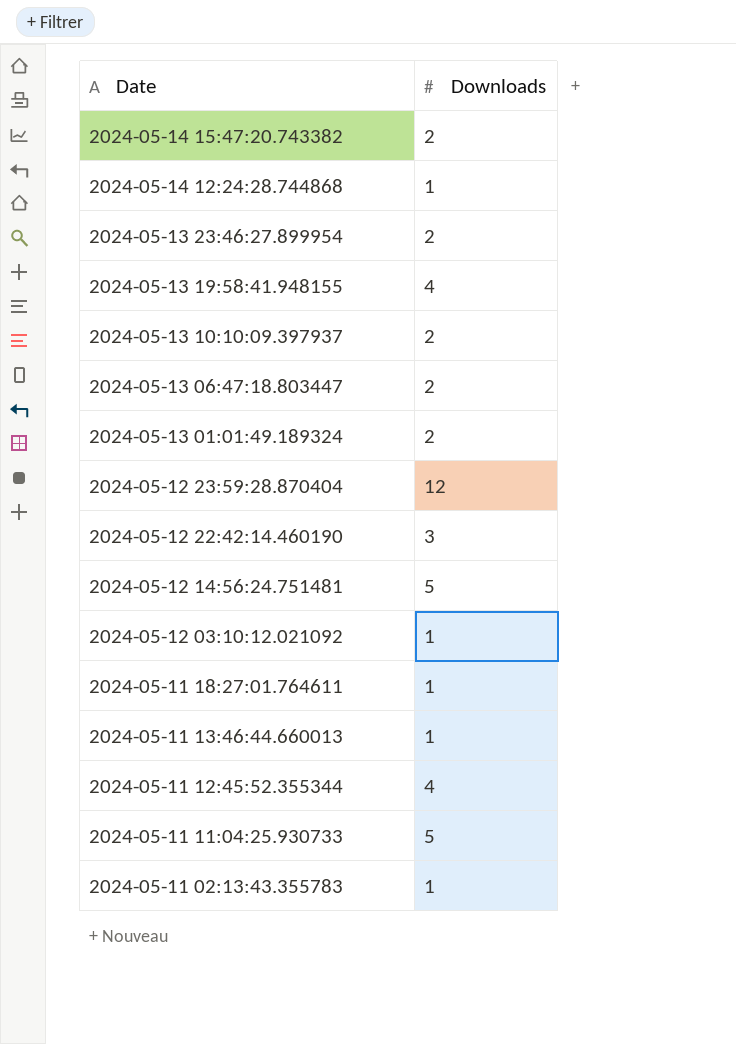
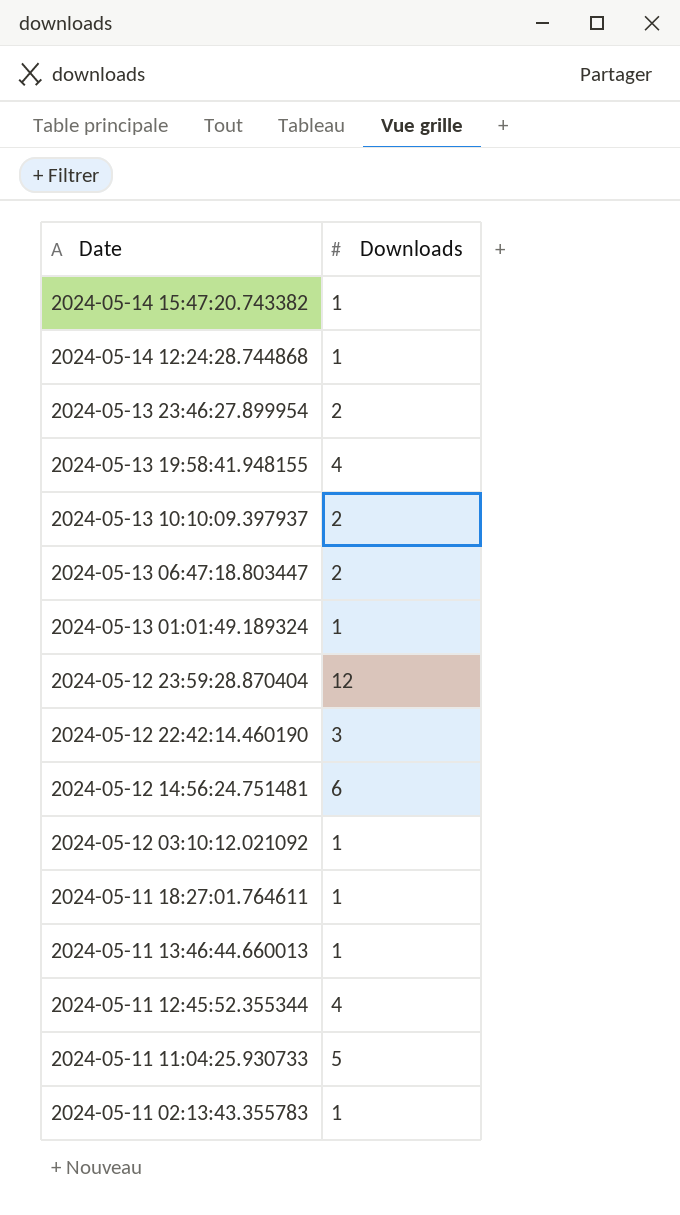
2024-05-14 15:47:20.743382 | Downloads: 2 -> 1
2024-05-13 01:01:49.189324 | Downloads: 2 -> 1
2024-05-12 14:56:24.751481 | Downloads: 5 -> 6

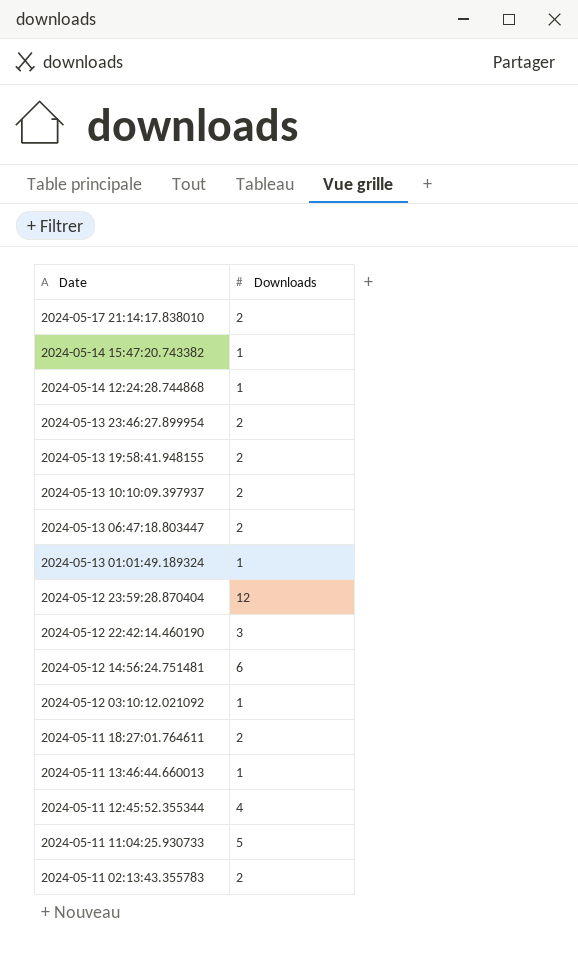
row 2024-05-17 21:14:17.838010: none -> 2
2024-05-13 19:58:41.948155 | Downloads: 4 -> 2
2024-05-11 18:27:01.764611 | Downloads: 1 -> 2
2024-05-11 02:13:43.355783 | Downloads: 1 -> 2

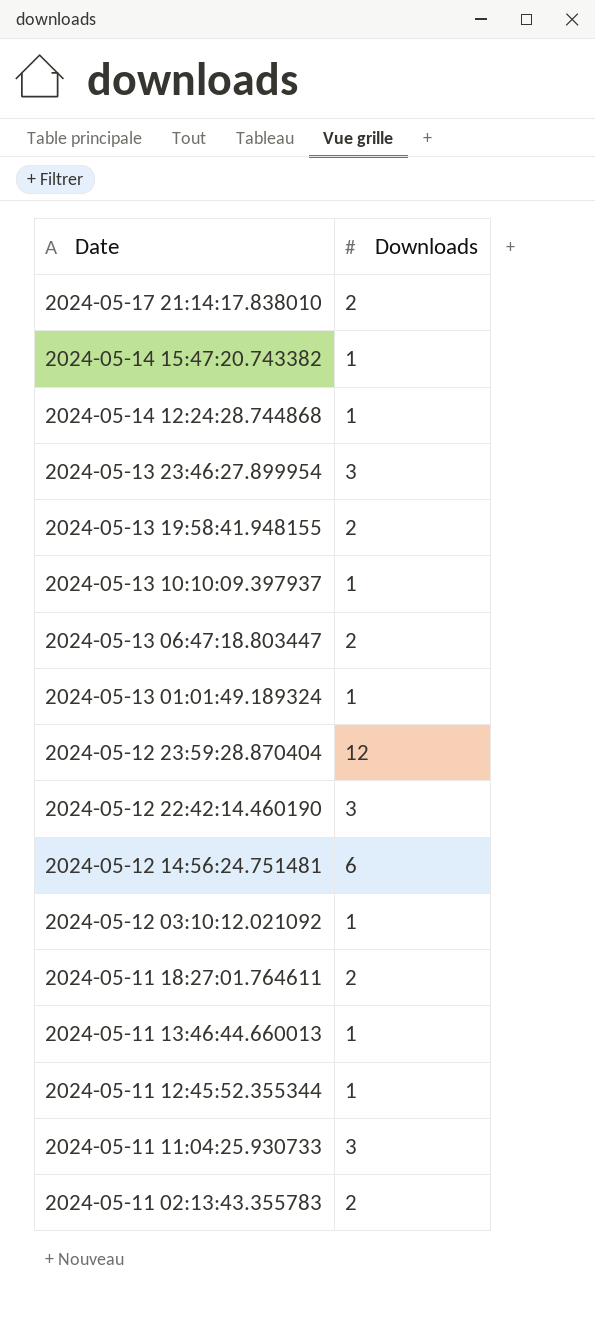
2024-05-13 23:46:27.899954 | Downloads: 2 -> 3
2024-05-13 10:10:09.397937 | Downloads: 2 -> 1
2024-05-11 12:45:52.355344 | Downloads: 4 -> 1
2024-05-11 11:04:25.930733 | Downloads: 5 -> 3

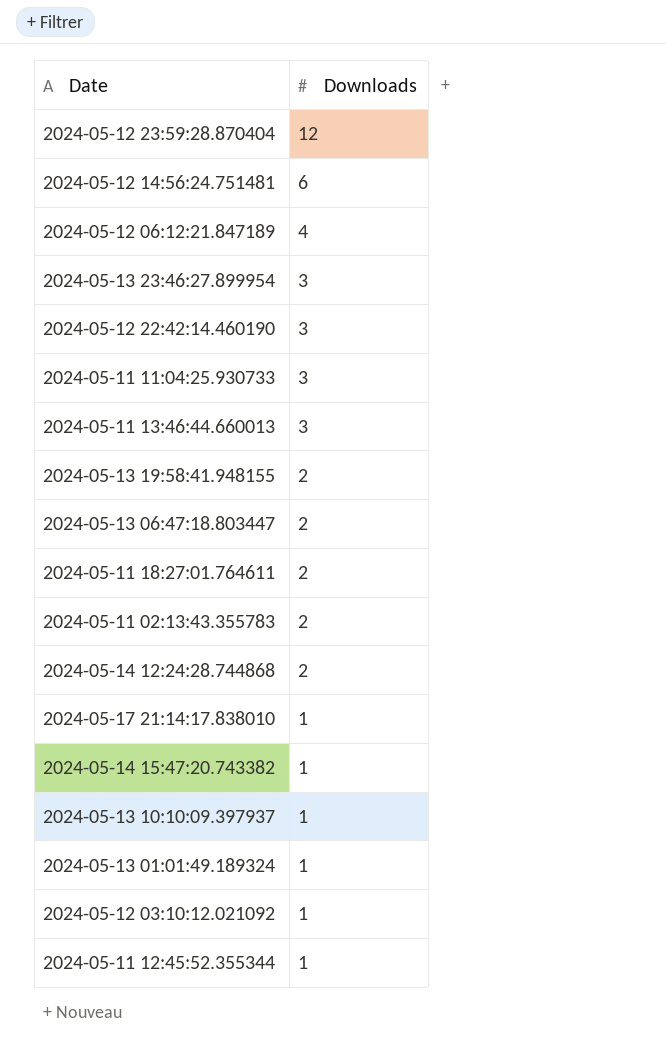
row order: Date descending -> Downloads descending
row 2024-05-12 06:12:21.847189: none -> 4
2024-05-11 13:46:44.660013 | Downloads: 1 -> 3
2024-05-14 12:24:28.744868 | Downloads: 1 -> 2
2024-05-17 21:14:17.838010 | Downloads: 2 -> 1

